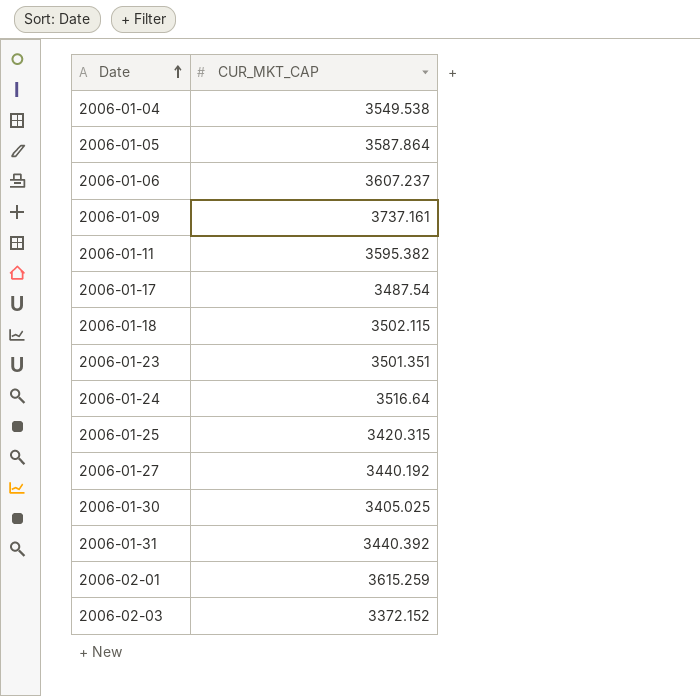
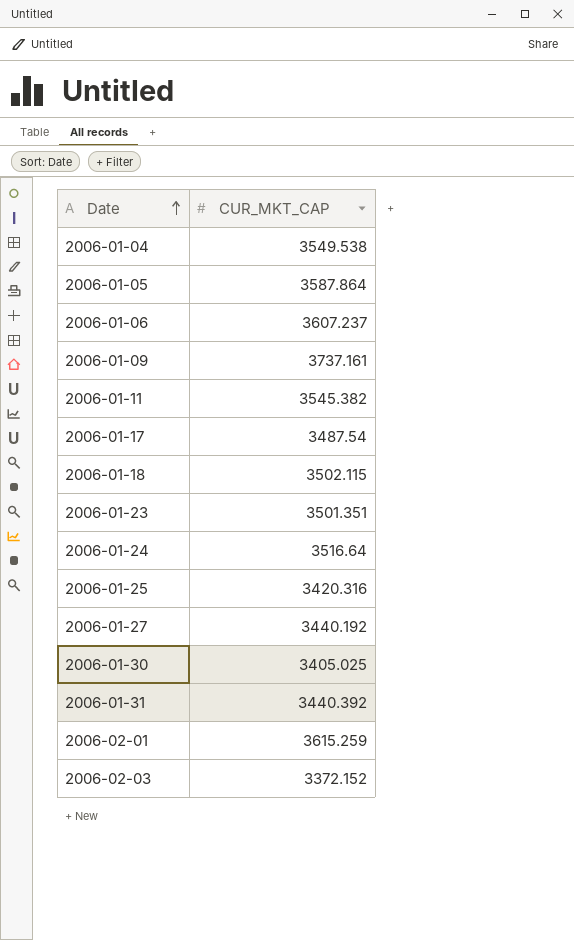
2006-01-11 | CUR_MKT_CAP: 3595.382 -> 3545.382
2006-01-25 | CUR_MKT_CAP: 3420.315 -> 3420.316

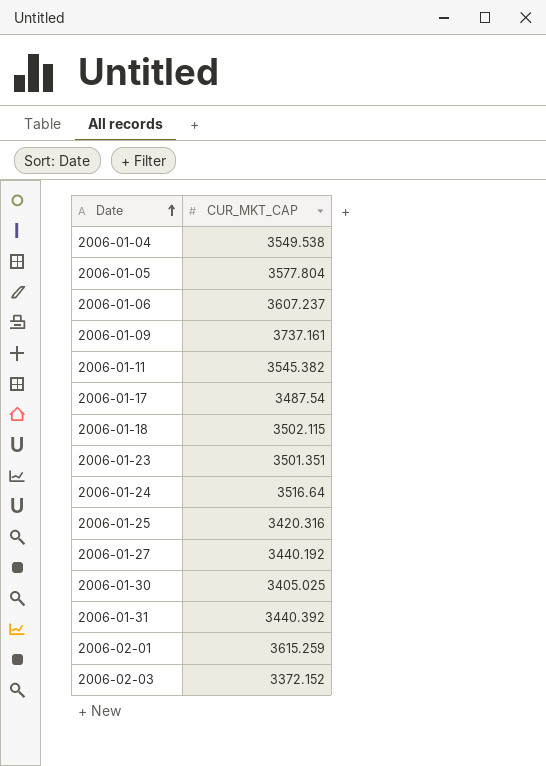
2006-01-05 | CUR_MKT_CAP: 3587.864 -> 3577.804

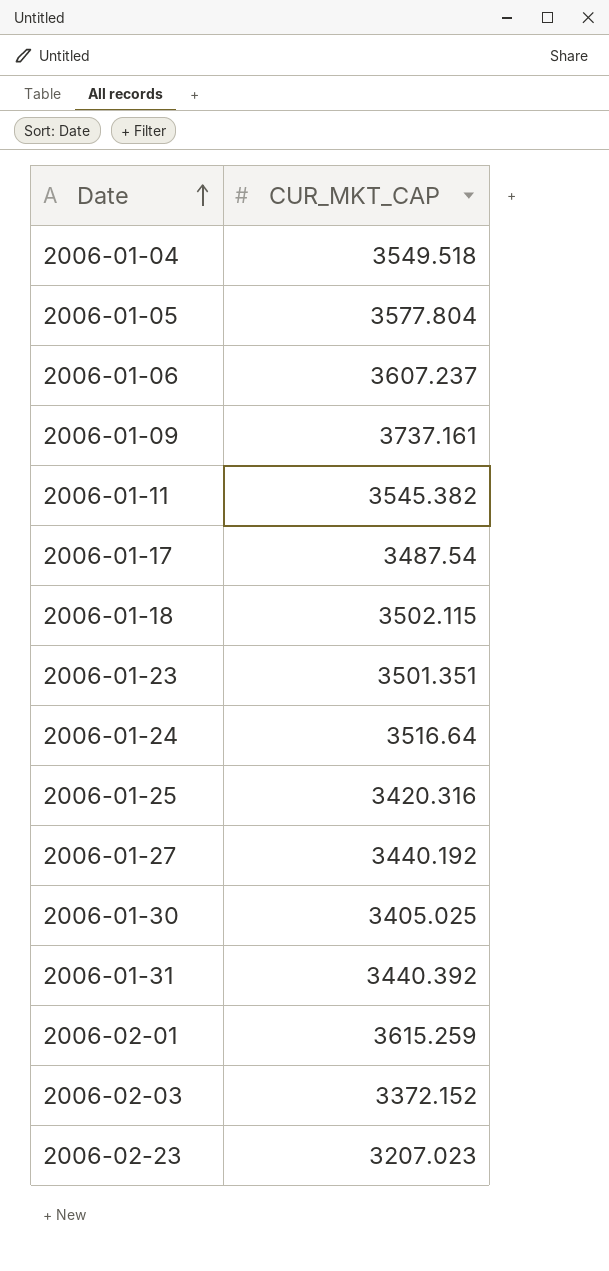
2006-01-04 | CUR_MKT_CAP: 3549.538 -> 3549.518
row 2006-02-23: none -> 3207.023

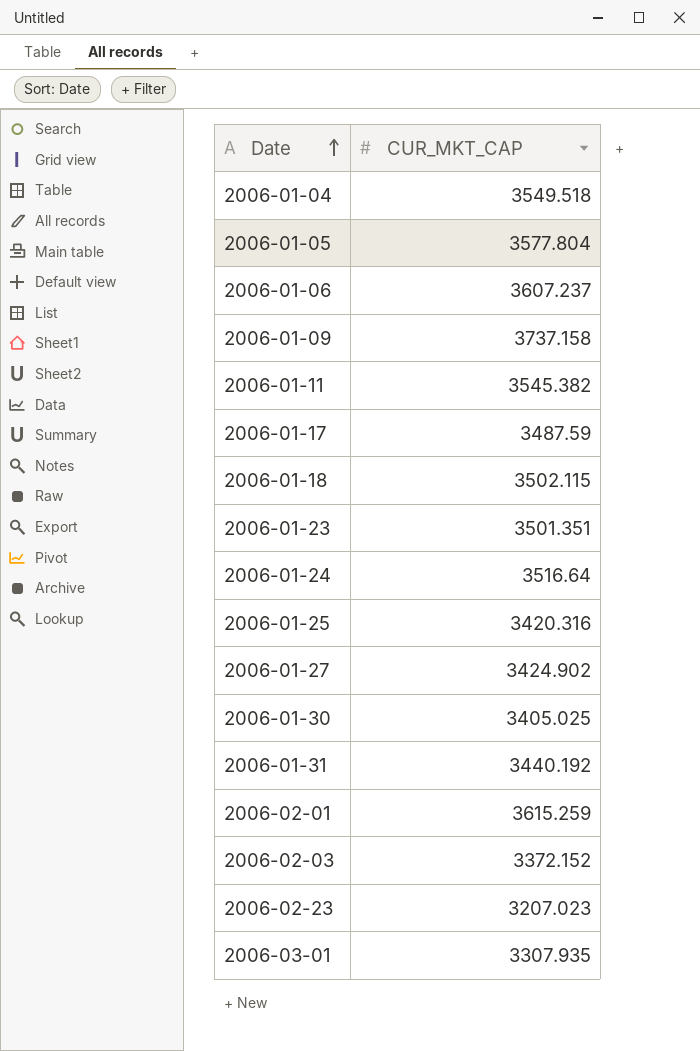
2006-01-09 | CUR_MKT_CAP: 3737.161 -> 3737.158
2006-01-17 | CUR_MKT_CAP: 3487.54 -> 3487.59
2006-01-27 | CUR_MKT_CAP: 3440.192 -> 3424.902
2006-01-31 | CUR_MKT_CAP: 3440.392 -> 3440.192
row 2006-03-01: none -> 3307.935

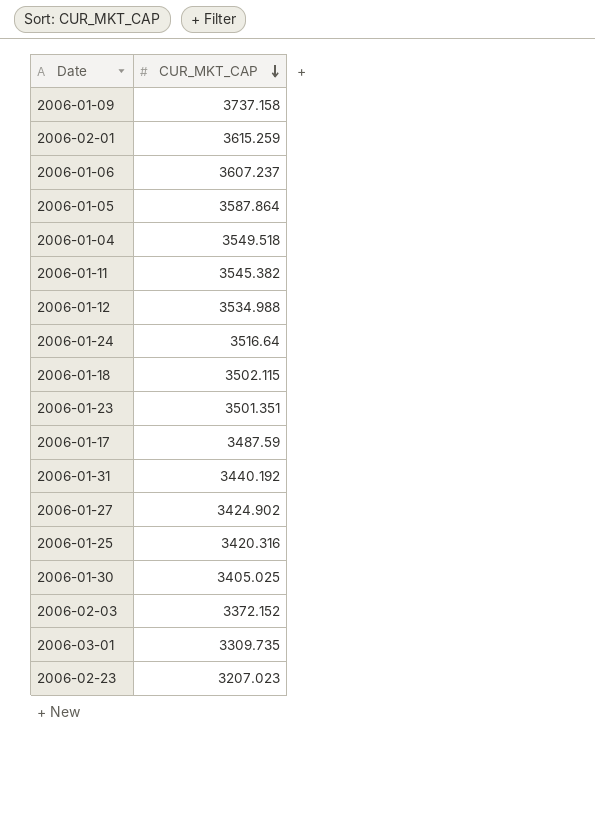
row order: Date ascending -> CUR_MKT_CAP descending
2006-01-05 | CUR_MKT_CAP: 3577.804 -> 3587.864
row 2006-01-12: none -> 3534.988
2006-03-01 | CUR_MKT_CAP: 3307.935 -> 3309.735

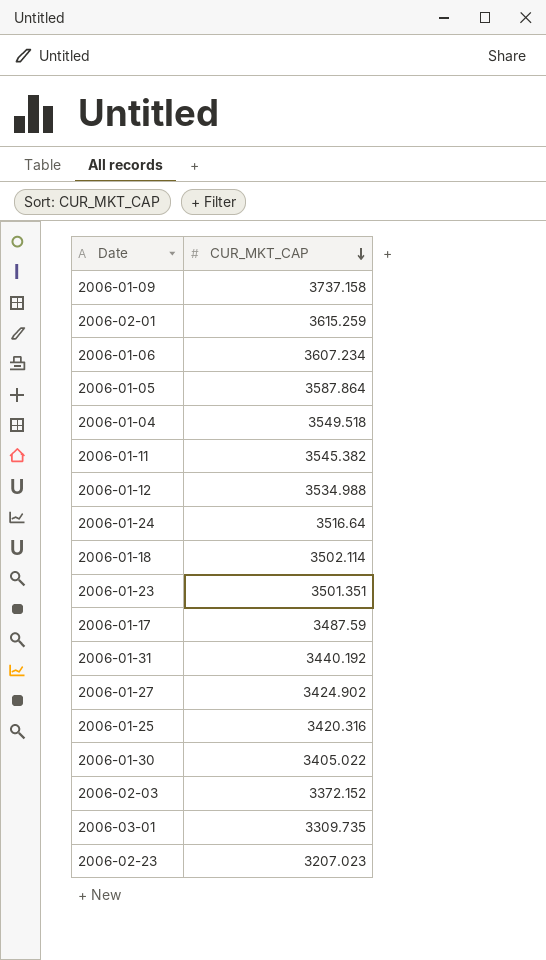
2006-01-06 | CUR_MKT_CAP: 3607.237 -> 3607.234
2006-01-18 | CUR_MKT_CAP: 3502.115 -> 3502.114
2006-01-30 | CUR_MKT_CAP: 3405.025 -> 3405.022

